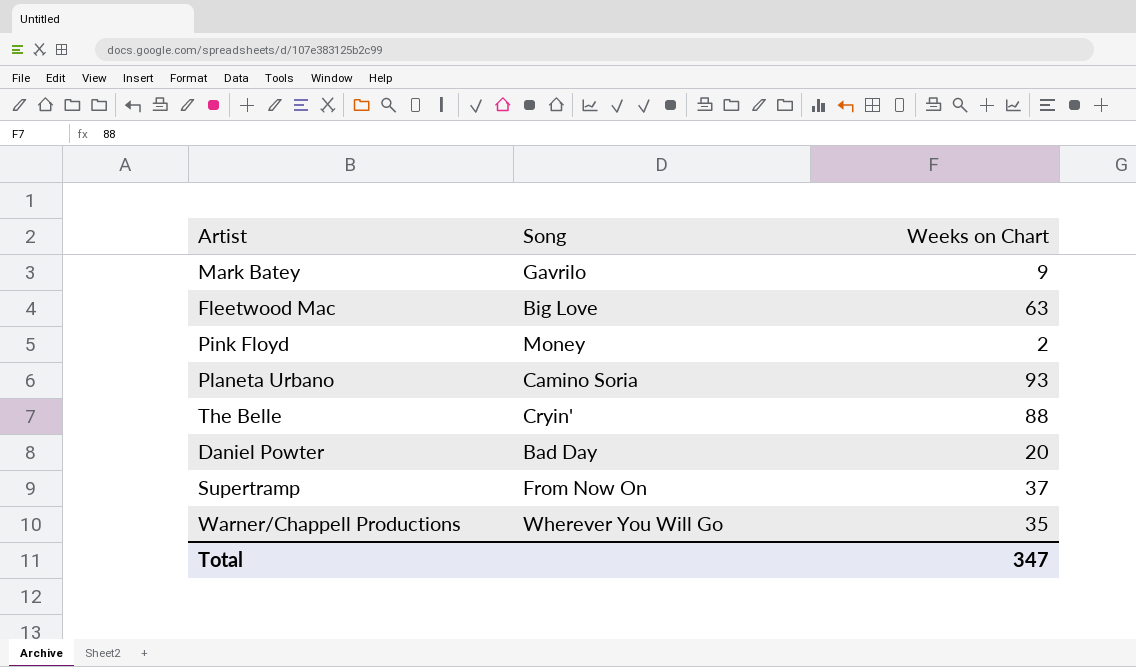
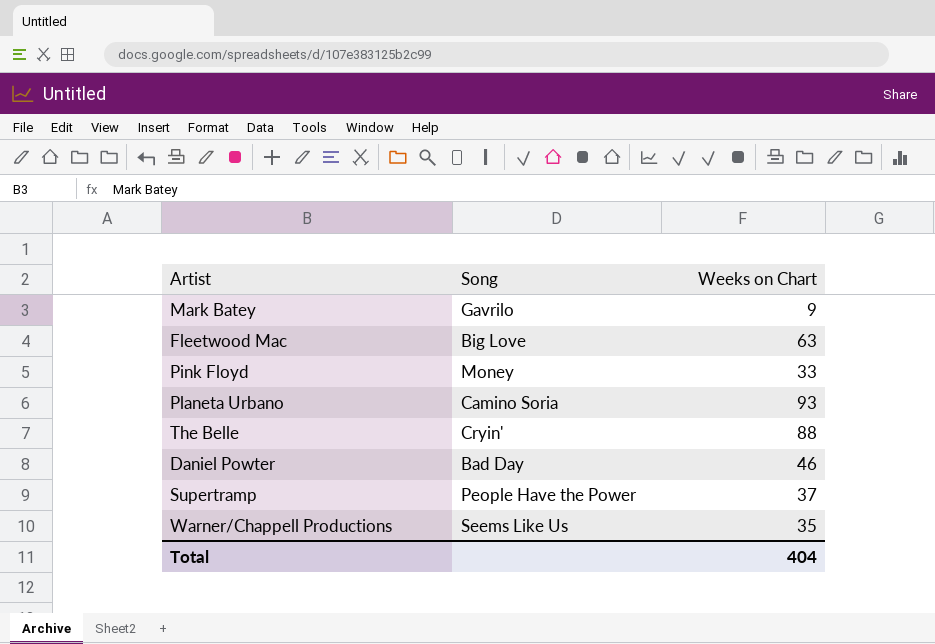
Pink Floyd | Weeks on Chart: 2 -> 33
Daniel Powter | Weeks on Chart: 20 -> 46
Supertramp | Song: From Now On -> People Have the Power
Warner/Chappell Productions | Song: Wherever You Will Go -> Seems Like Us
Total | Weeks on Chart: 347 -> 404

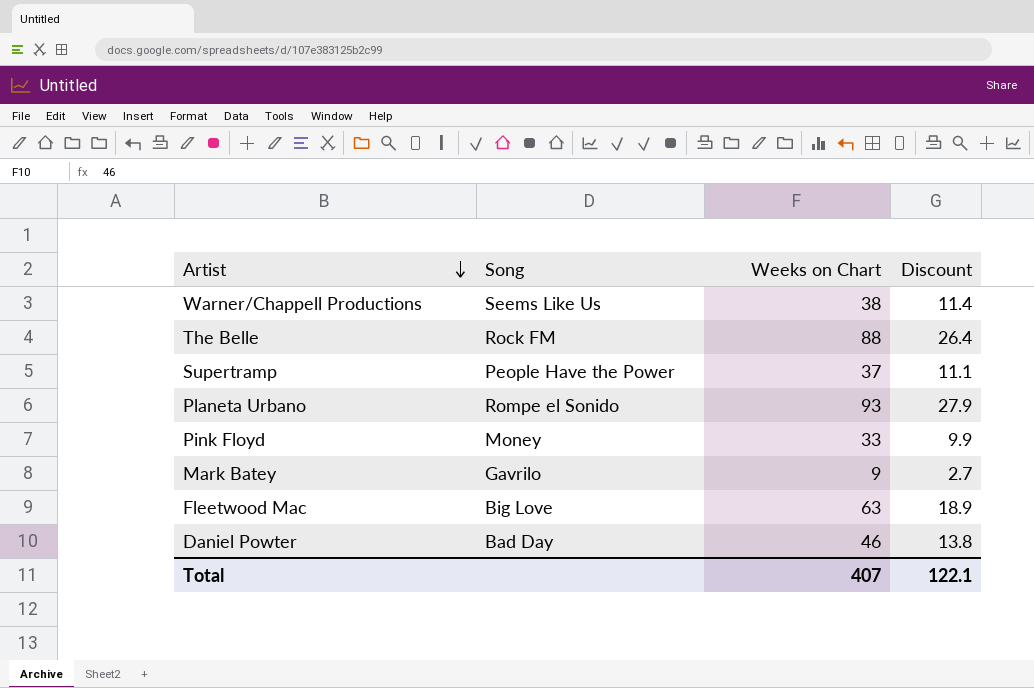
row order: none -> Artist descending
column Discount | formula: none -> [Weeks on Chart] * 0.3
Warner/Chappell Productions | Weeks on Chart: 35 -> 38
The Belle | Song: Cryin' -> Rock FM
Planeta Urbano | Song: Camino Soria -> Rompe el Sonido
Total | Weeks on Chart: 404 -> 407

